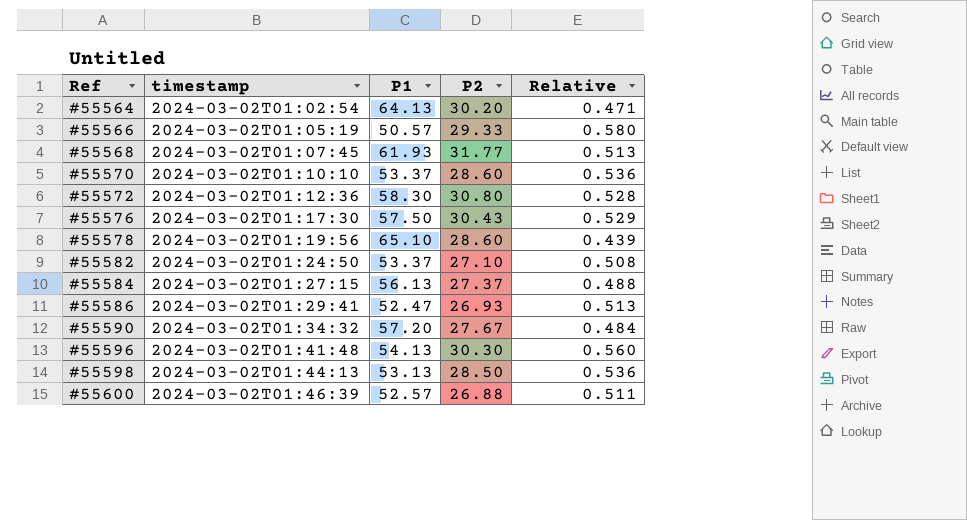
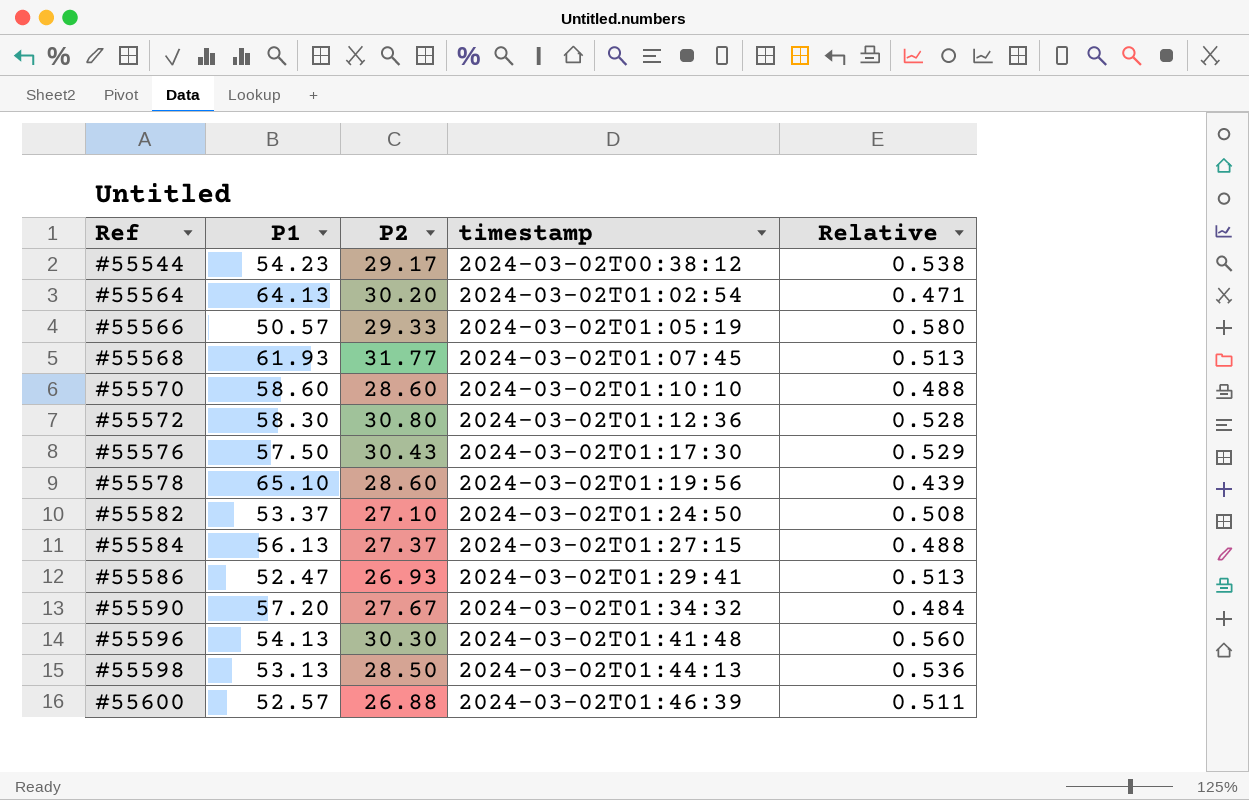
column timestamp | position: 2 -> 4
row #55544: none -> 54.23 | 29.17 | 2024-03-02T00:38:12 | 0.538
#55570 | P1: 53.37 -> 58.60
#55570 | Relative: 0.536 -> 0.488

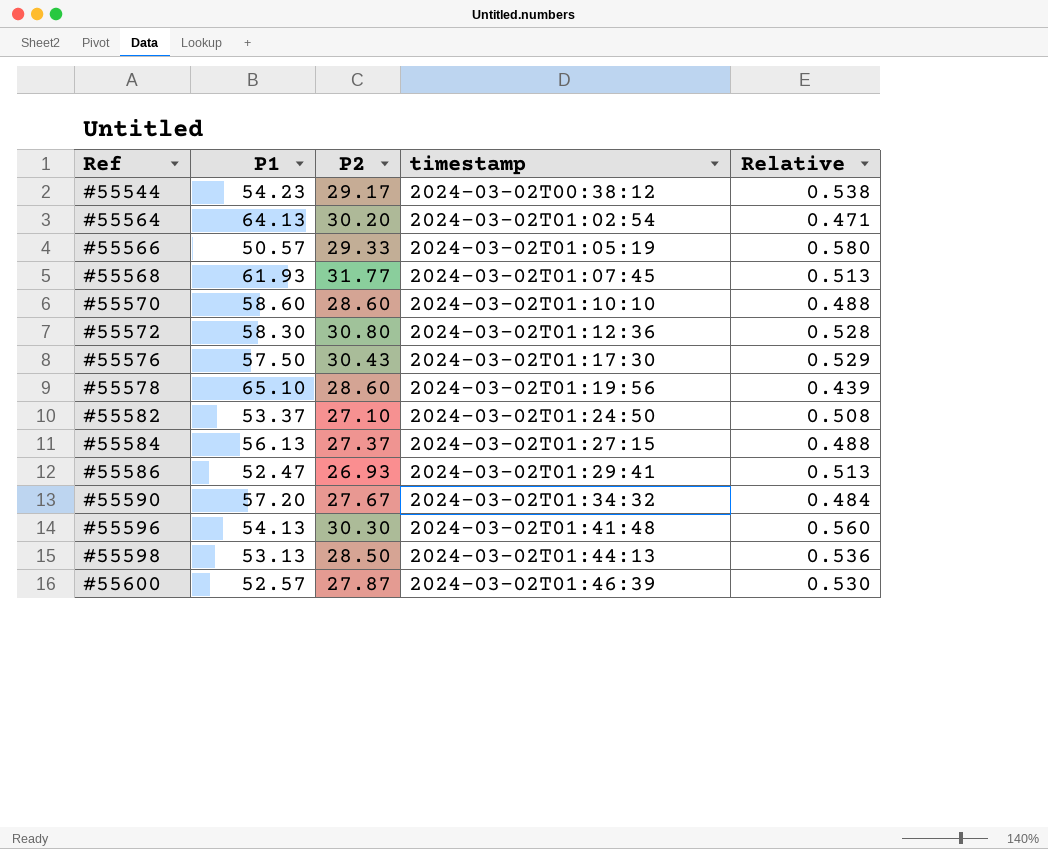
#55600 | P2: 26.88 -> 27.87
#55600 | Relative: 0.511 -> 0.530

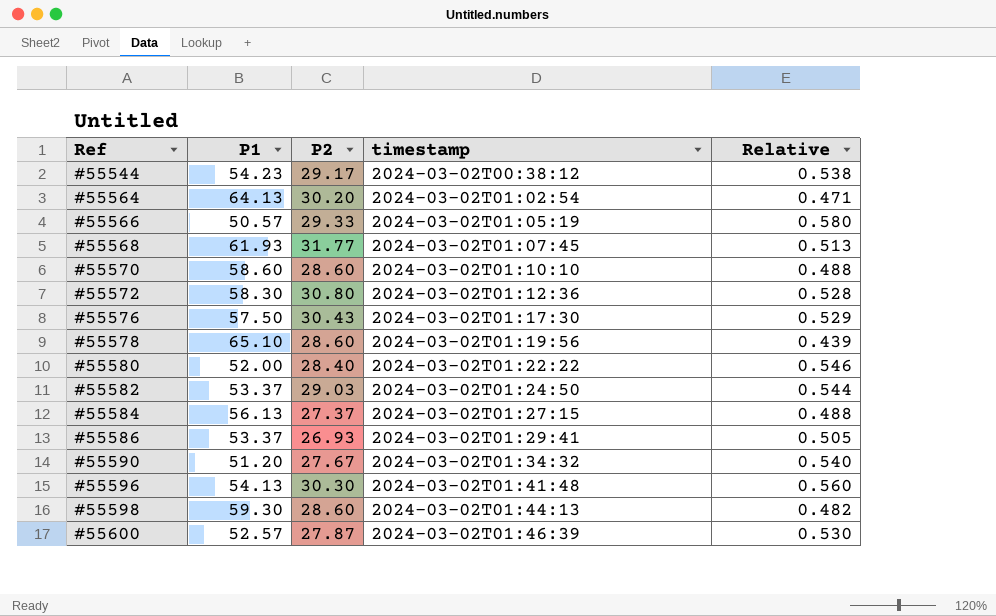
row #55580: none -> 52.00 | 28.40 | 2024-03-02T01:22:22 | 0.546
#55582 | P2: 27.10 -> 29.03
#55582 | Relative: 0.508 -> 0.544
#55586 | P1: 52.47 -> 53.37
#55586 | Relative: 0.513 -> 0.505
#55590 | P1: 57.20 -> 51.20
#55590 | Relative: 0.484 -> 0.540
#55598 | P1: 53.13 -> 59.30
#55598 | P2: 28.50 -> 28.60
#55598 | Relative: 0.536 -> 0.482

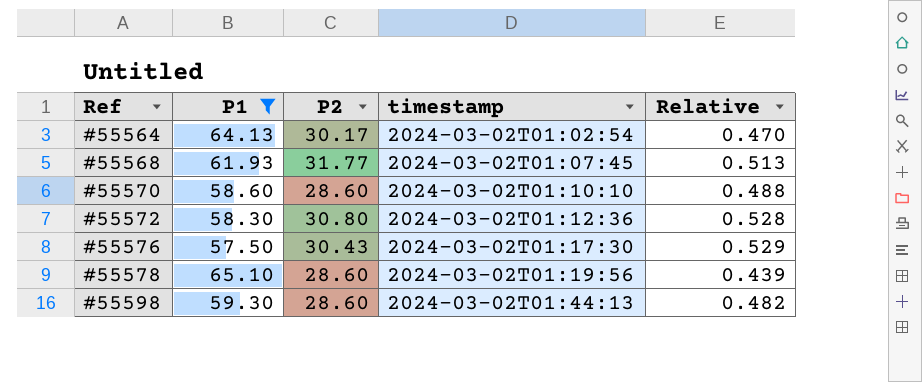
filter: none -> P1 >= 57.50
#55564 | P2: 30.20 -> 30.17
#55564 | Relative: 0.471 -> 0.470

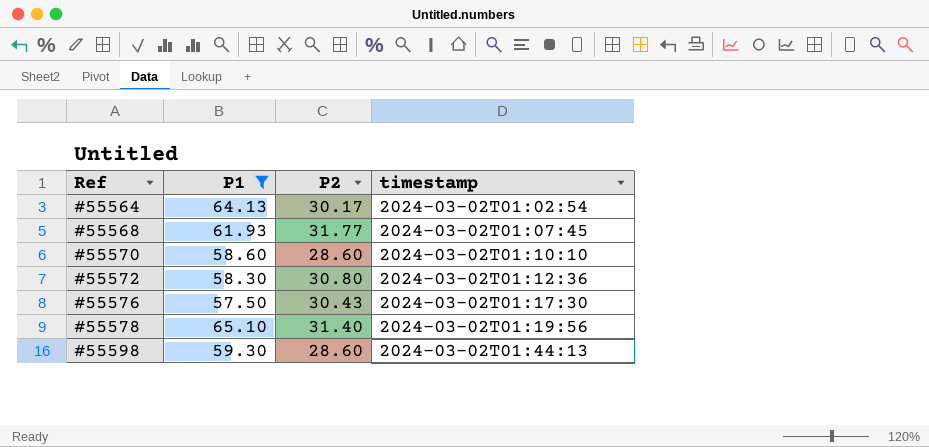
column Relative | formula: [P2] / [P1] -> none
#55578 | P2: 28.60 -> 31.40

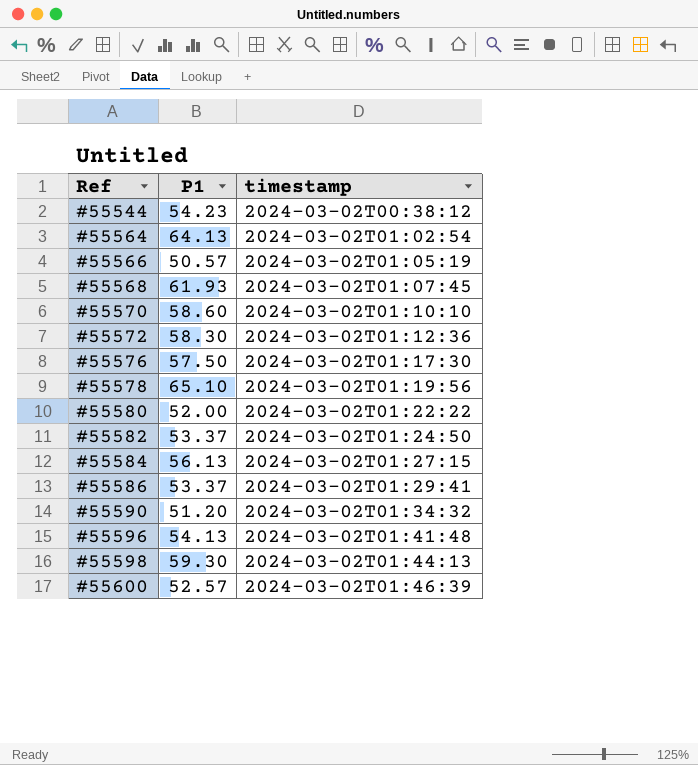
filter: P1 >= 57.50 -> none
column P2 | position: 3 -> none

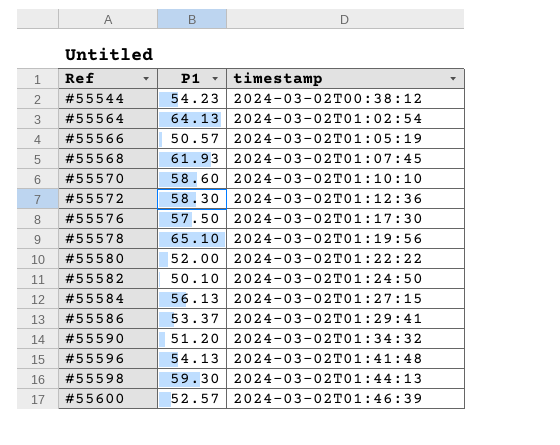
#55582 | P1: 53.37 -> 50.10

